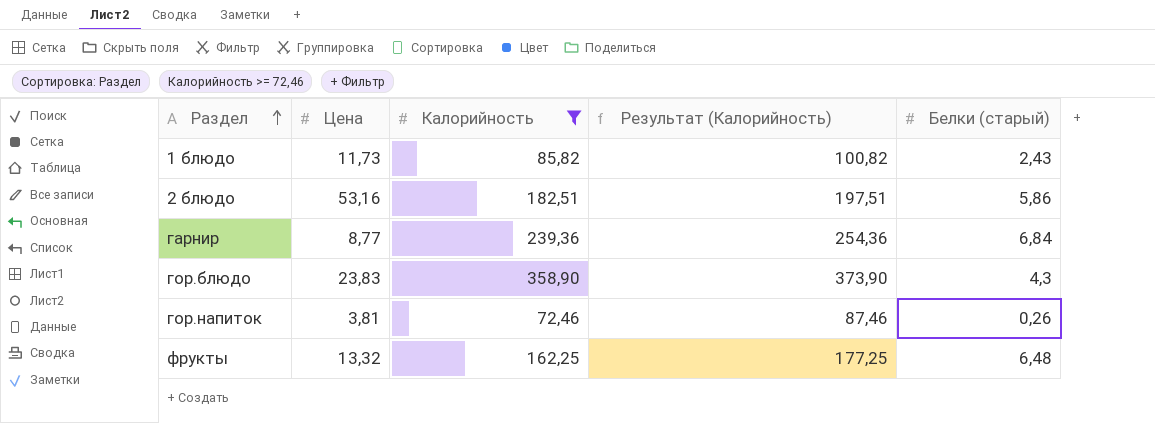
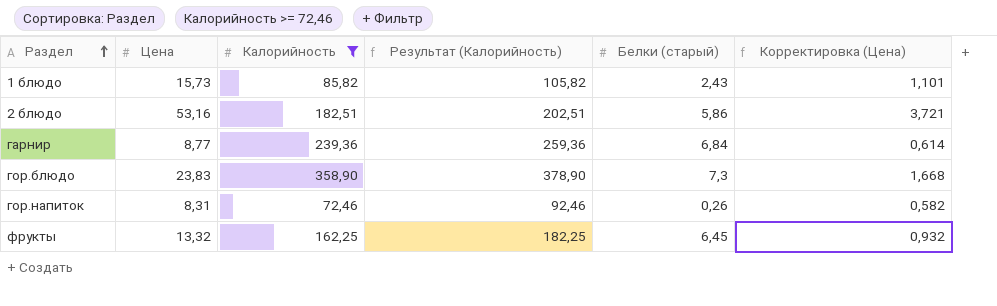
column Результат (Калорийность) | formula: [Калорийность] + 15 -> [Калорийность] + 20
column Корректировка (Цена) | formula: none -> [Цена] * 0,07
1 блюдо | Цена: 11,73 -> 15,73
гор.блюдо | Белки (старый): 4,3 -> 7,3
гор.напиток | Цена: 3,81 -> 8,31
фрукты | Белки (старый): 6,48 -> 6,45

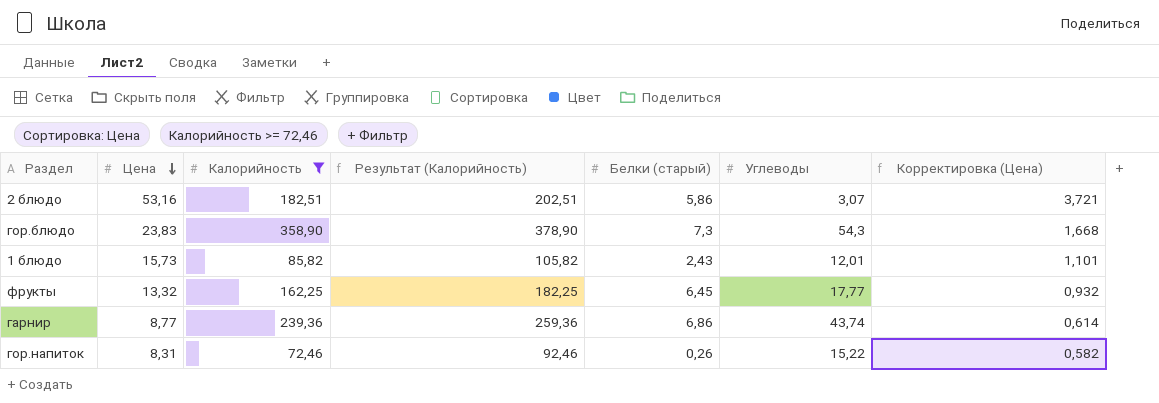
row order: Раздел ascending -> Цена descending
column Углеводы | position: none -> 6
гарнир | Белки (старый): 6,84 -> 6,86

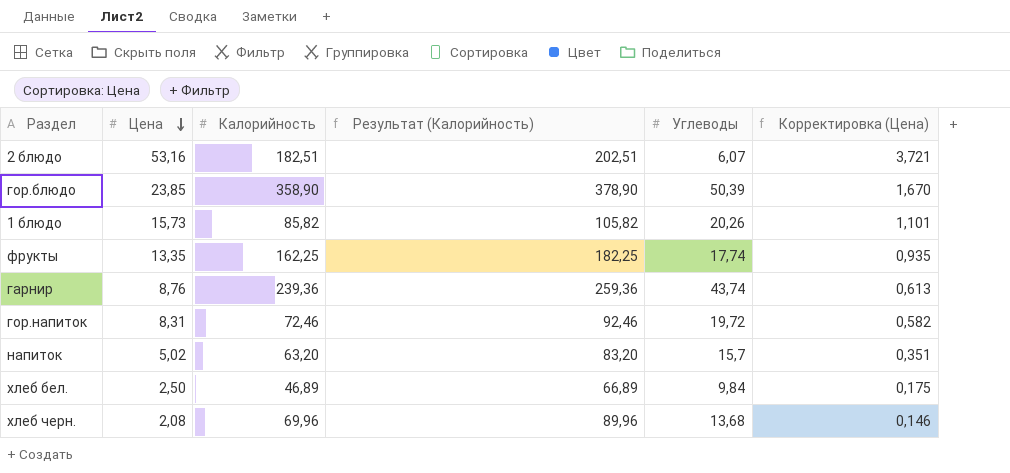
filter: Калорийность >= 72,46 -> none
column Белки (старый) | position: 5 -> none
2 блюдо | Углеводы: 3,07 -> 6,07
гор.блюдо | Цена: 23,83 -> 23,85
гор.блюдо | Углеводы: 54,3 -> 50,39
гор.блюдо | Корректировка (Цена): 1,668 -> 1,670
1 блюдо | Углеводы: 12,01 -> 20,26
фрукты | Цена: 13,32 -> 13,35
фрукты | Углеводы: 17,77 -> 17,74
фрукты | Корректировка (Цена): 0,932 -> 0,935
гарнир | Цена: 8,77 -> 8,76
гарнир | Корректировка (Цена): 0,614 -> 0,613
гор.напиток | Углеводы: 15,22 -> 19,72

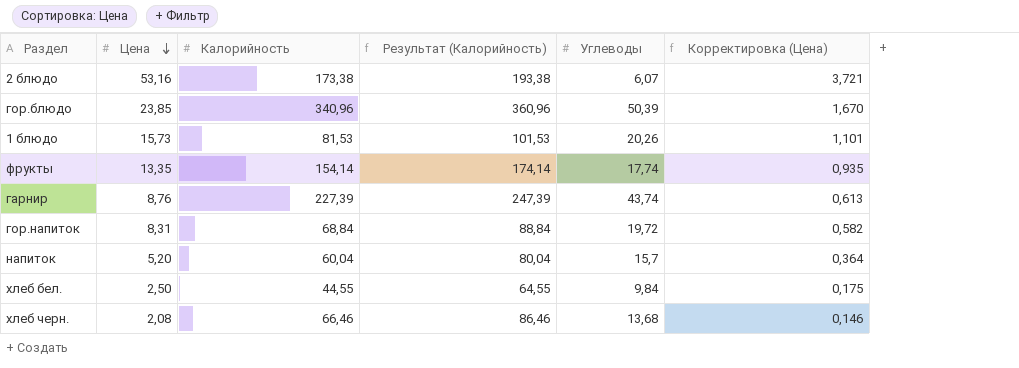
2 блюдо | Калорийность: 182,51 -> 173,38
2 блюдо | Результат (Калорийность): 202,51 -> 193,38
гор.блюдо | Калорийность: 358,90 -> 340,96
гор.блюдо | Результат (Калорийность): 378,90 -> 360,96
1 блюдо | Калорийность: 85,82 -> 81,53
1 блюдо | Результат (Калорийность): 105,82 -> 101,53
фрукты | Калорийность: 162,25 -> 154,14
фрукты | Результат (Калорийность): 182,25 -> 174,14
гарнир | Калорийность: 239,36 -> 227,39
гарнир | Результат (Калорийность): 259,36 -> 247,39
гор.напиток | Калорийность: 72,46 -> 68,84
гор.напиток | Результат (Калорийность): 92,46 -> 88,84
напиток | Цена: 5,02 -> 5,20
напиток | Калорийность: 63,20 -> 60,04
напиток | Результат (Калорийность): 83,20 -> 80,04
напиток | Корректировка (Цена): 0,351 -> 0,364
хлеб бел. | Калорийность: 46,89 -> 44,55
хлеб бел. | Результат (Калорийность): 66,89 -> 64,55
хлеб черн. | Калорийность: 69,96 -> 66,46
хлеб черн. | Результат (Калорийность): 89,96 -> 86,46

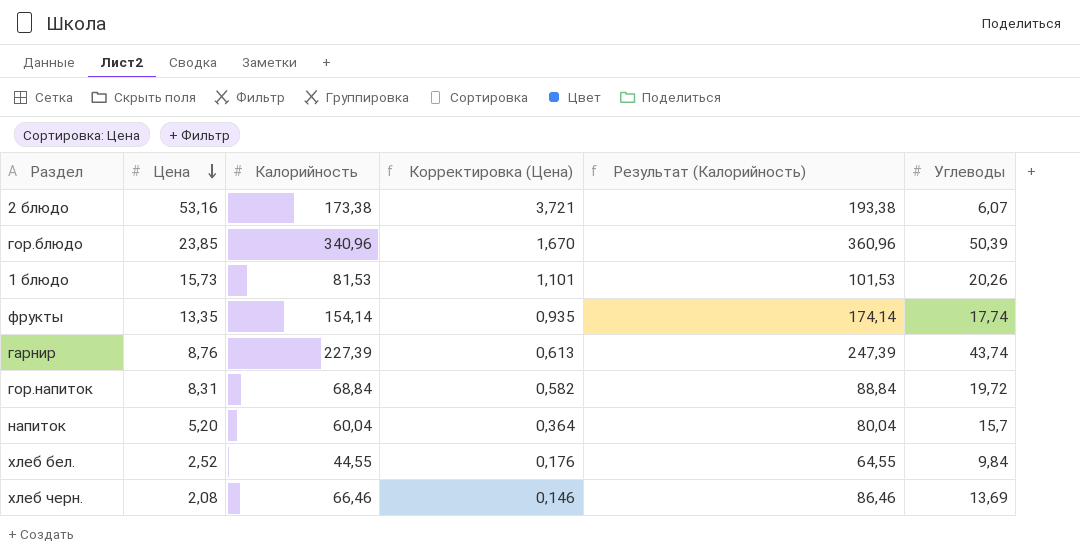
column Корректировка (Цена) | position: 6 -> 4
хлеб бел. | Цена: 2,50 -> 2,52
хлеб бел. | Корректировка (Цена): 0,175 -> 0,176
хлеб черн. | Углеводы: 13,68 -> 13,69

